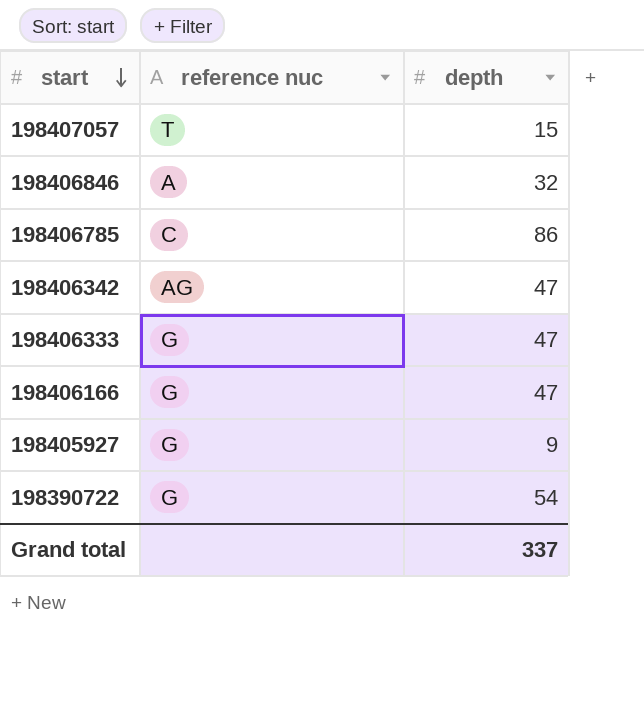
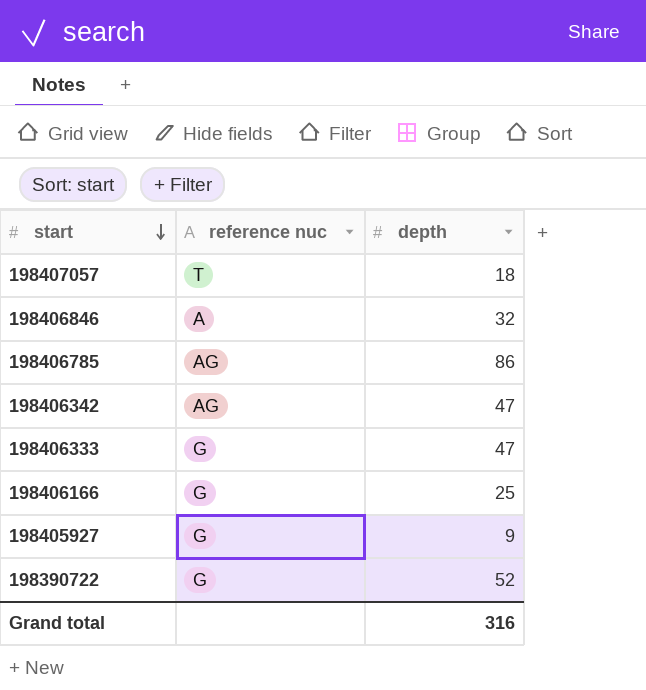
198407057 | depth: 15 -> 18
198406785 | reference nuc: C -> AG
198406166 | depth: 47 -> 25
198390722 | depth: 54 -> 52
Grand total | depth: 337 -> 316

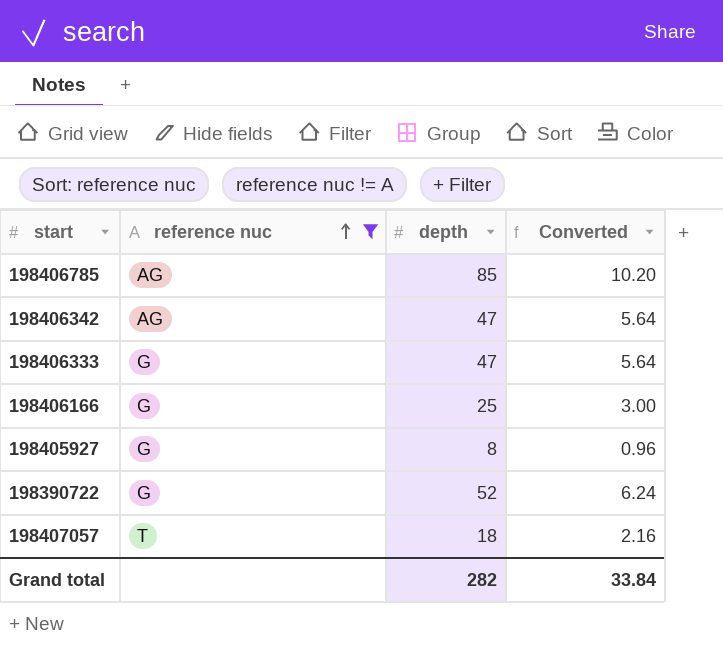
filter: none -> reference nuc != A
row order: start descending -> reference nuc ascending
column Converted | formula: none -> [depth] * 0.12
198406785 | depth: 86 -> 85
198405927 | depth: 9 -> 8
Grand total | depth: 316 -> 282

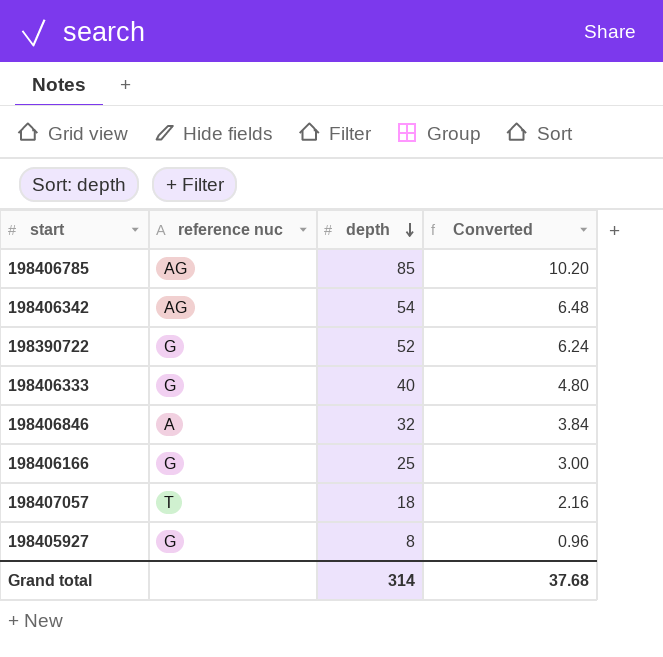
filter: reference nuc != A -> none
row order: reference nuc ascending -> depth descending
198406342 | depth: 47 -> 54
198406342 | Converted: 5.64 -> 6.48
198406333 | depth: 47 -> 40
198406333 | Converted: 5.64 -> 4.80
Grand total | depth: 282 -> 314
Grand total | Converted: 33.84 -> 37.68

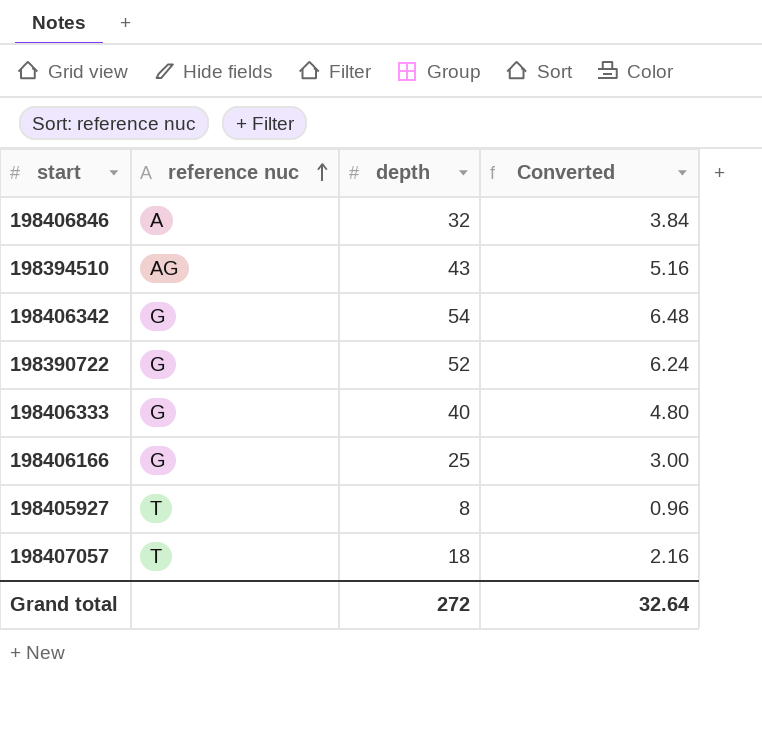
row order: depth descending -> reference nuc ascending
row 198406785: AG | 85 | 10.20 -> none
row 198394510: none -> AG | 43 | 5.16
198406342 | reference nuc: AG -> G
198405927 | reference nuc: G -> T
Grand total | depth: 314 -> 272
Grand total | Converted: 37.68 -> 32.64

